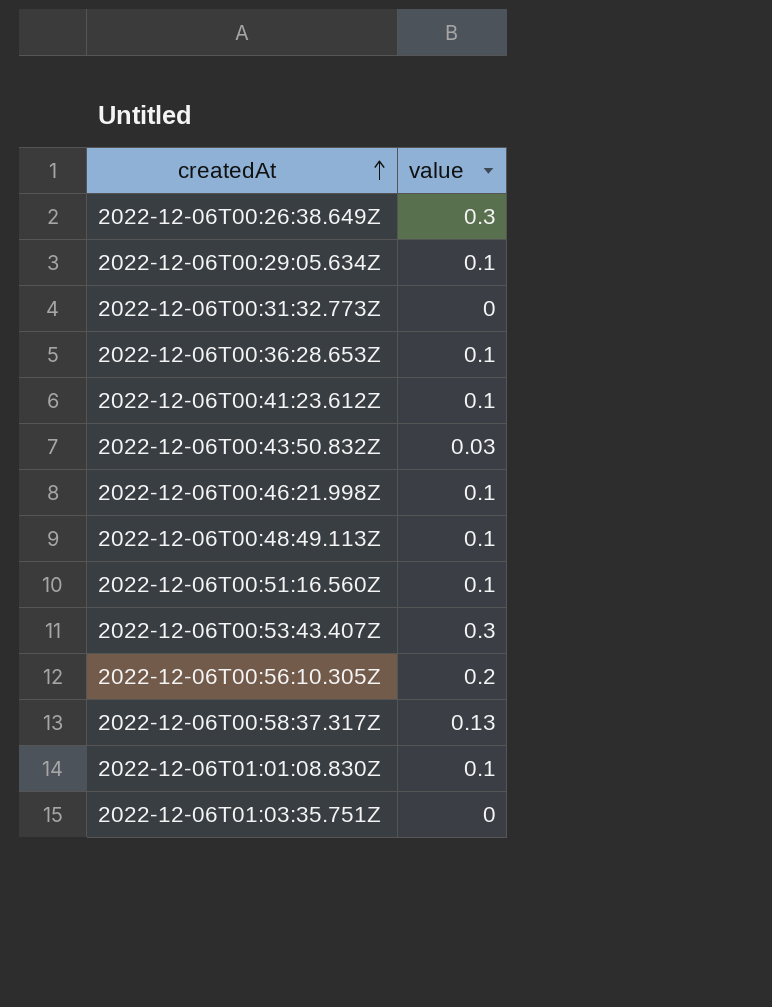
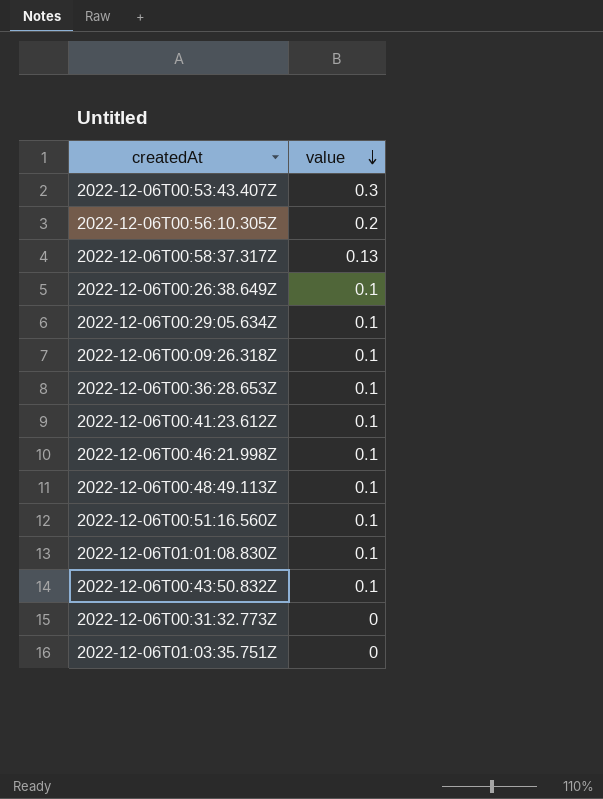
row order: createdAt ascending -> value descending
2022-12-06T00:26:38.649Z | value: 0.3 -> 0.1
row 2022-12-06T00:09:26.318Z: none -> 0.1
2022-12-06T00:43:50.832Z | value: 0.03 -> 0.1

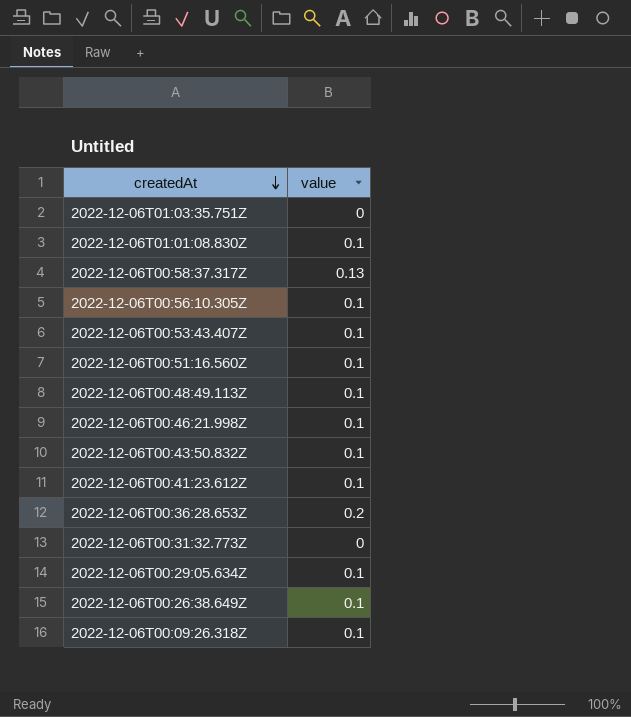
row order: value descending -> createdAt descending
2022-12-06T00:56:10.305Z | value: 0.2 -> 0.1
2022-12-06T00:53:43.407Z | value: 0.3 -> 0.1
2022-12-06T00:36:28.653Z | value: 0.1 -> 0.2

